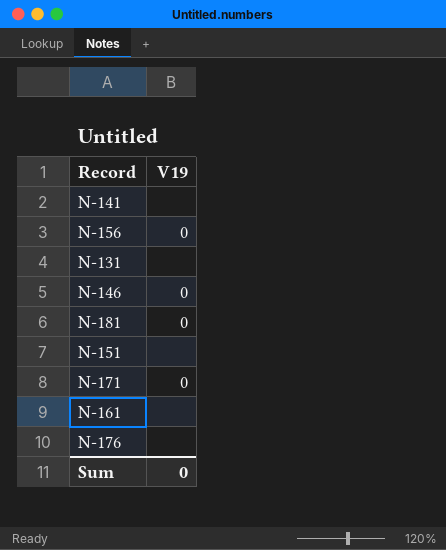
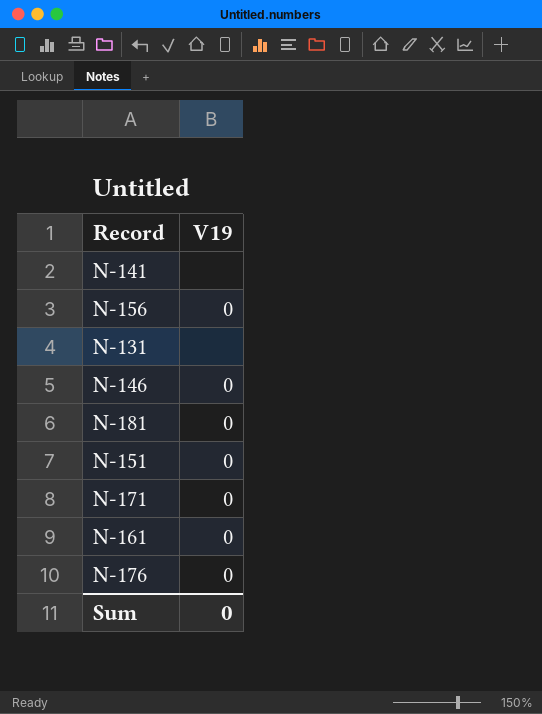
N-151 | V19: none -> 0
N-161 | V19: none -> 0
N-176 | V19: none -> 0

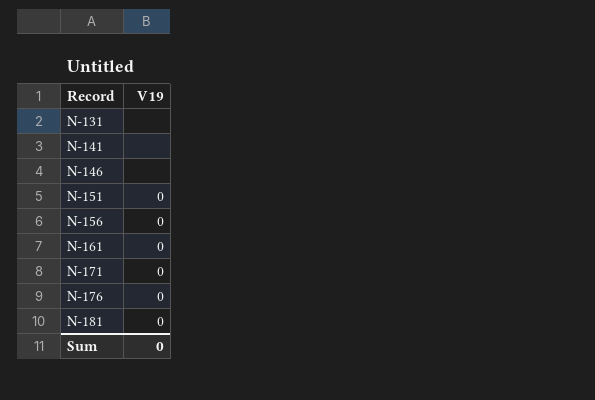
row order: none -> Record ascending
N-146 | V19: 0 -> none

